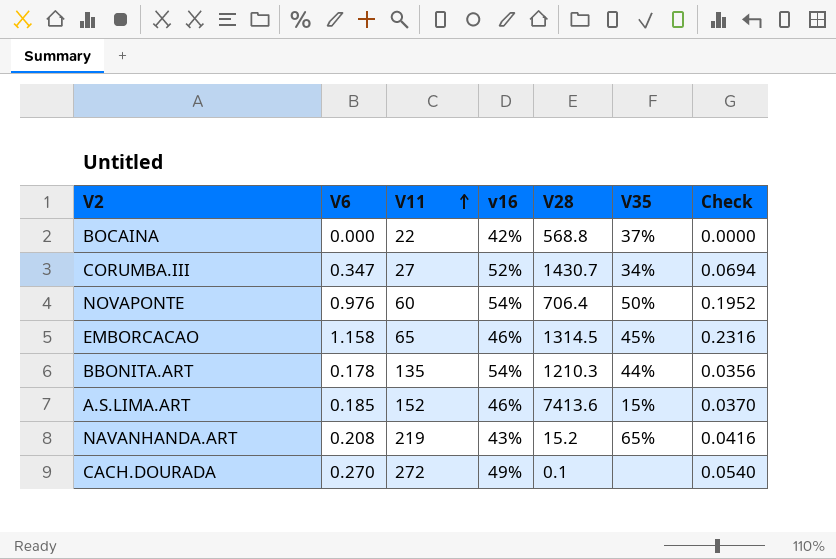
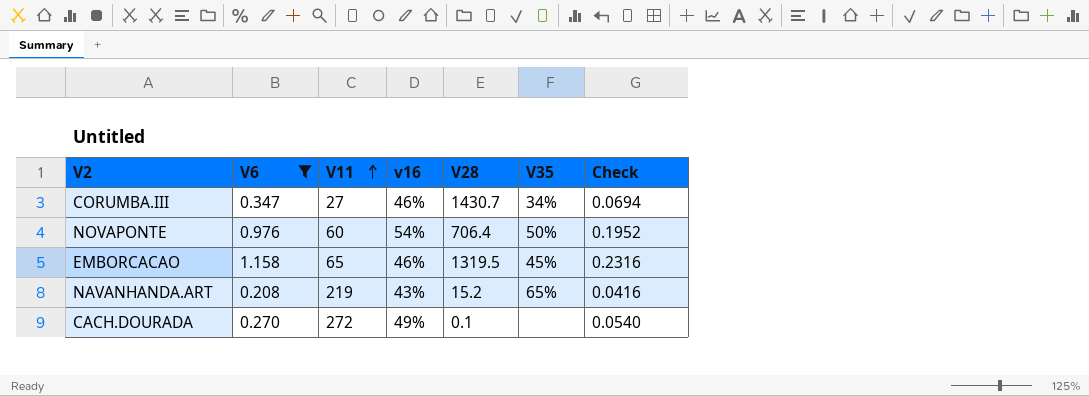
filter: none -> V6 >= 0.208
CORUMBA.III | v16: 52% -> 46%
EMBORCACAO | V28: 1314.5 -> 1319.5

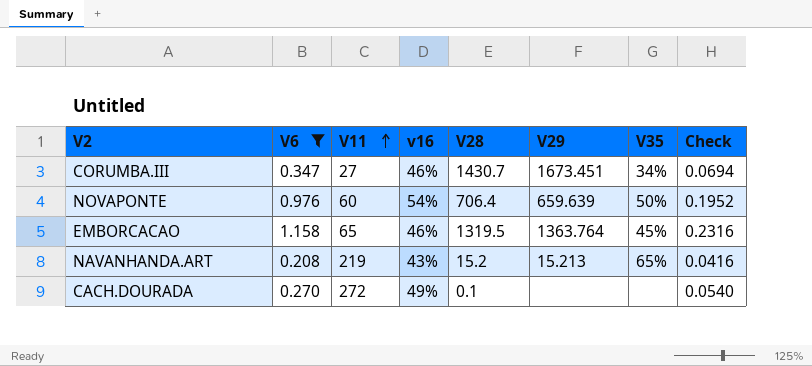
column V29 | position: none -> 6

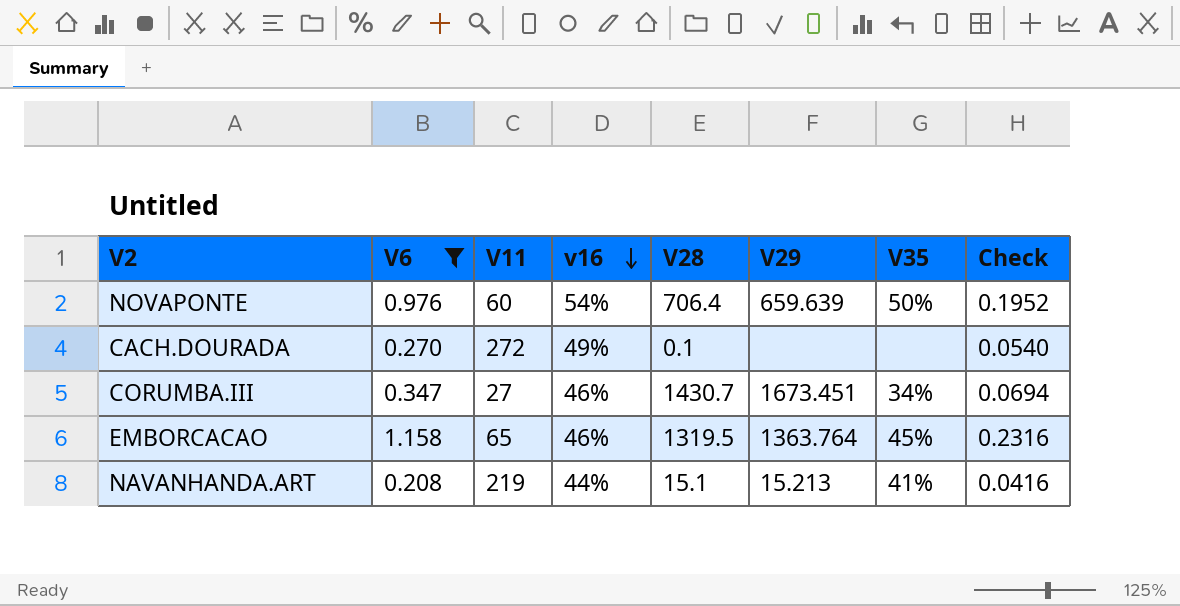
row order: V11 ascending -> v16 descending
NAVANHANDA.ART | v16: 43% -> 44%
NAVANHANDA.ART | V28: 15.2 -> 15.1
NAVANHANDA.ART | V35: 65% -> 41%

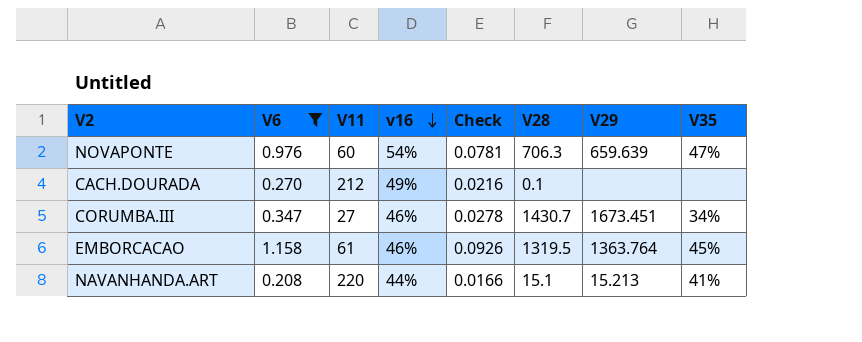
column Check | formula: [V6] * 0.2 -> [V6] * 0.08
column Check | position: 8 -> 5
NOVAPONTE | V28: 706.4 -> 706.3
NOVAPONTE | V35: 50% -> 47%
CACH.DOURADA | V11: 272 -> 212
EMBORCACAO | V11: 65 -> 61
NAVANHANDA.ART | V11: 219 -> 220

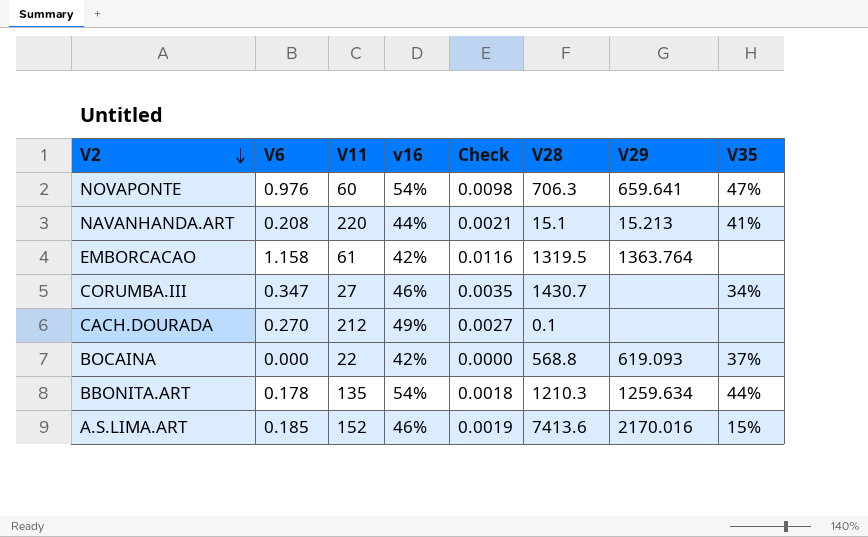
filter: V6 >= 0.208 -> none
row order: v16 descending -> V2 descending
column Check | formula: [V6] * 0.08 -> [V6] * 0.01
NOVAPONTE | V29: 659.639 -> 659.641
EMBORCACAO | v16: 46% -> 42%
EMBORCACAO | V35: 45% -> none
CORUMBA.III | V29: 1673.451 -> none

